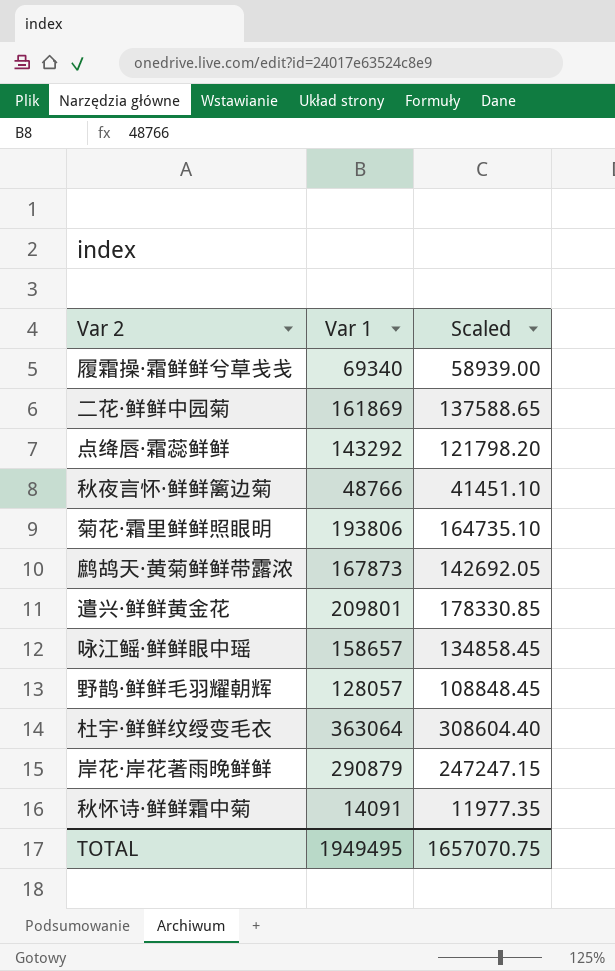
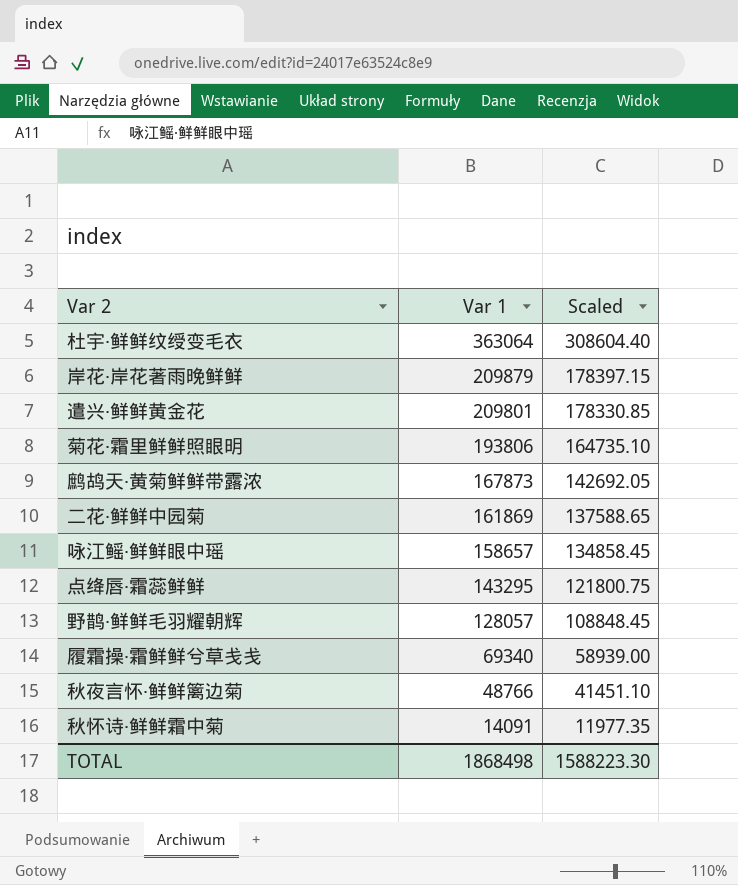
row order: none -> Var 1 descending
岸花·岸花著雨晚鲜鲜 | Var 1: 290879 -> 209879
岸花·岸花著雨晚鲜鲜 | Scaled: 247247.15 -> 178397.15
点绛唇·霜蕊鲜鲜 | Var 1: 143292 -> 143295
点绛唇·霜蕊鲜鲜 | Scaled: 121798.20 -> 121800.75
TOTAL | Var 1: 1949495 -> 1868498
TOTAL | Scaled: 1657070.75 -> 1588223.30

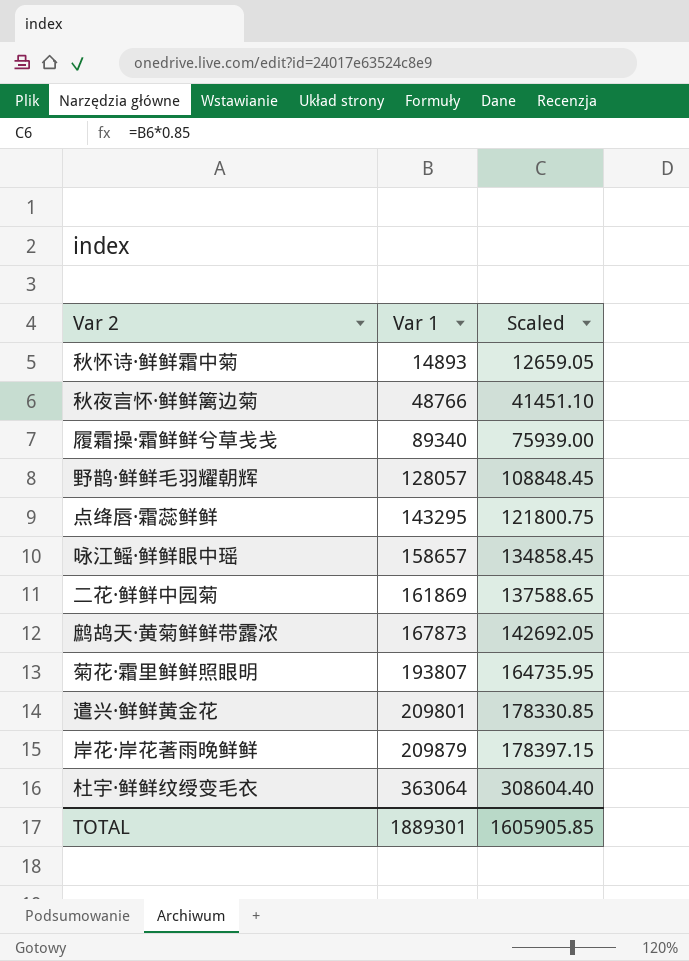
row order: Var 1 descending -> Var 1 ascending
秋怀诗·鲜鲜霜中菊 | Var 1: 14091 -> 14893
秋怀诗·鲜鲜霜中菊 | Scaled: 11977.35 -> 12659.05
履霜操·霜鲜鲜兮草戋戋 | Var 1: 69340 -> 89340
履霜操·霜鲜鲜兮草戋戋 | Scaled: 58939.00 -> 75939.00
菊花·霜里鲜鲜照眼明 | Var 1: 193806 -> 193807
菊花·霜里鲜鲜照眼明 | Scaled: 164735.10 -> 164735.95
TOTAL | Var 1: 1868498 -> 1889301
TOTAL | Scaled: 1588223.30 -> 1605905.85

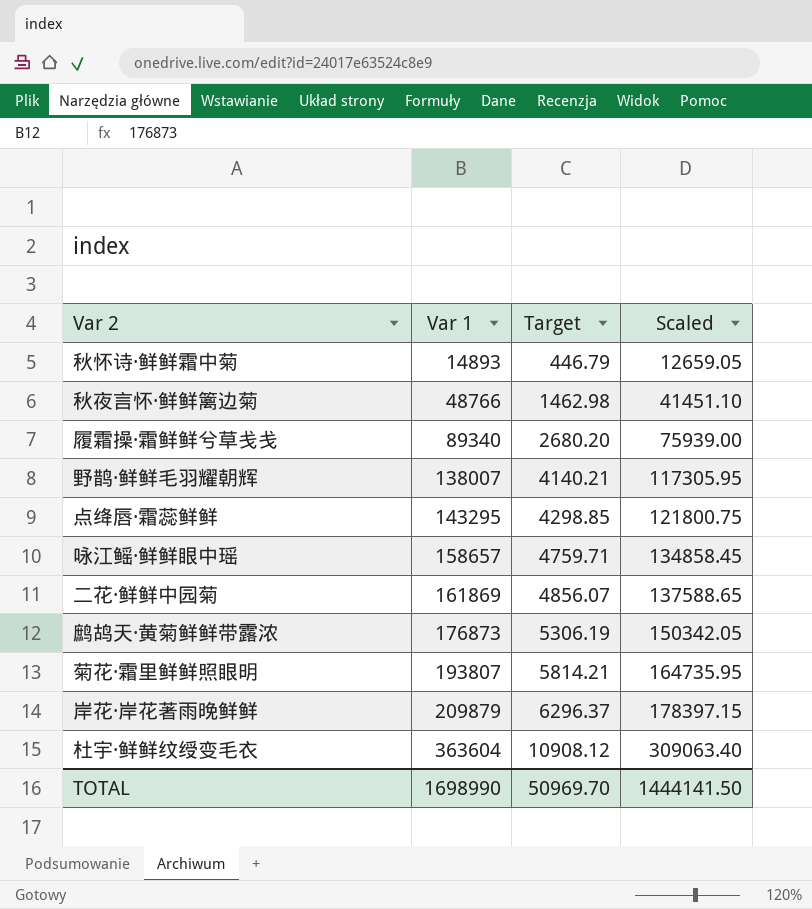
column Target | formula: none -> [Var 1] * 0.03
row 遣兴·鲜鲜黄金花: 209801 | 178330.85 -> none
野鹊·鲜鲜毛羽耀朝辉 | Var 1: 128057 -> 138007
野鹊·鲜鲜毛羽耀朝辉 | Scaled: 108848.45 -> 117305.95
鹧鸪天·黄菊鲜鲜带露浓 | Var 1: 167873 -> 176873
鹧鸪天·黄菊鲜鲜带露浓 | Scaled: 142692.05 -> 150342.05
杜宇·鲜鲜纹绶变毛衣 | Var 1: 363064 -> 363604
杜宇·鲜鲜纹绶变毛衣 | Scaled: 308604.40 -> 309063.40
TOTAL | Var 1: 1889301 -> 1698990
TOTAL | Scaled: 1605905.85 -> 1444141.50

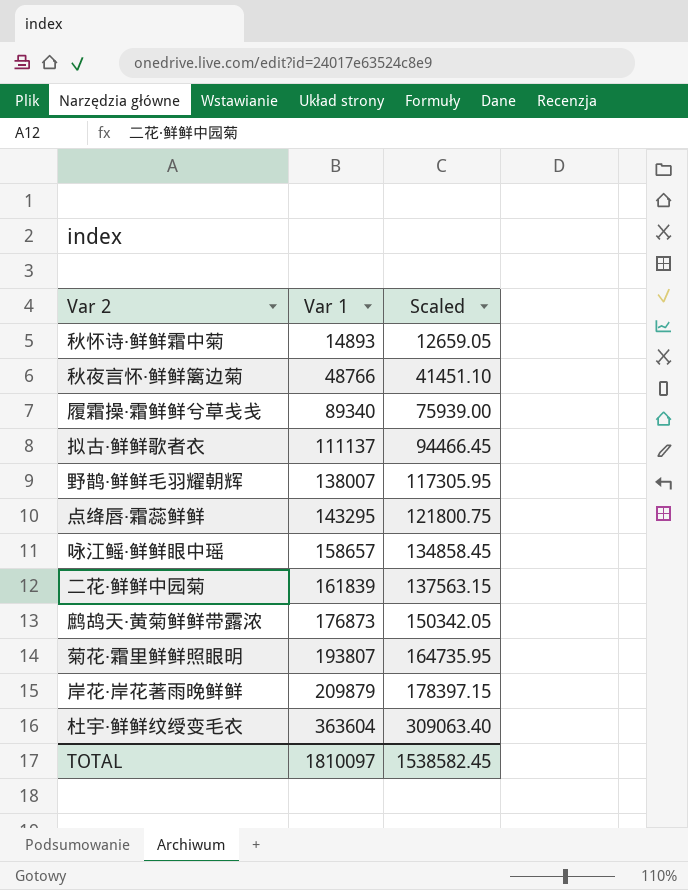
column Target | formula: [Var 1] * 0.03 -> none
row 拟古·鲜鲜歌者衣: none -> 111137 | 94466.45
二花·鲜鲜中园菊 | Var 1: 161869 -> 161839
二花·鲜鲜中园菊 | Scaled: 137588.65 -> 137563.15
TOTAL | Var 1: 1698990 -> 1810097
TOTAL | Scaled: 1444141.50 -> 1538582.45

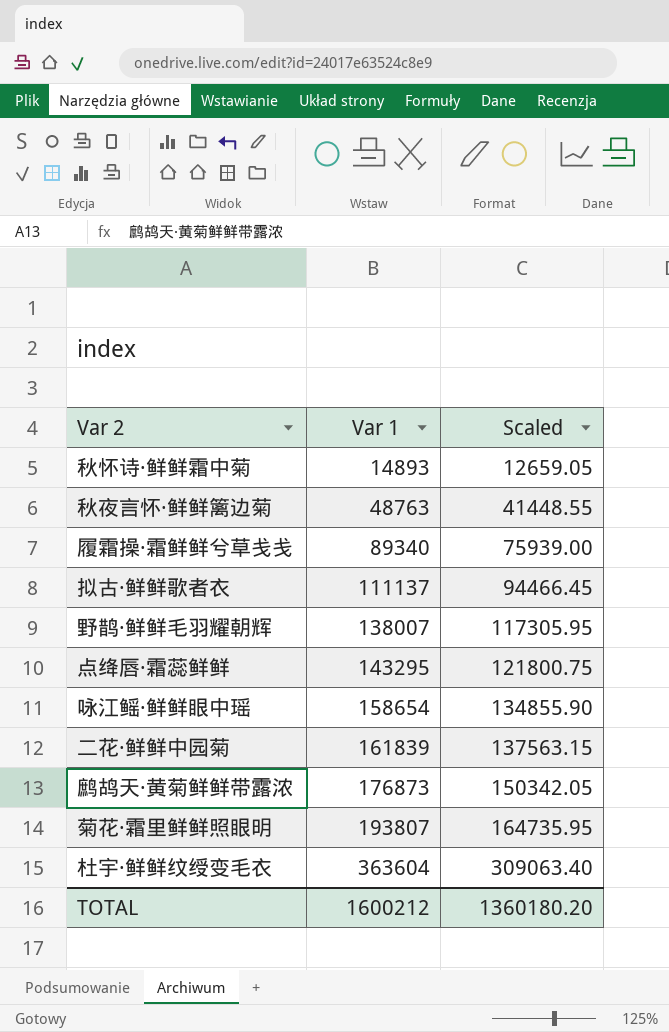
row 岸花·岸花著雨晚鲜鲜: 209879 | 178397.15 -> none
秋夜言怀·鲜鲜篱边菊 | Var 1: 48766 -> 48763
秋夜言怀·鲜鲜篱边菊 | Scaled: 41451.10 -> 41448.55
咏江鳐·鲜鲜眼中瑶 | Var 1: 158657 -> 158654
咏江鳐·鲜鲜眼中瑶 | Scaled: 134858.45 -> 134855.90
TOTAL | Var 1: 1810097 -> 1600212
TOTAL | Scaled: 1538582.45 -> 1360180.20

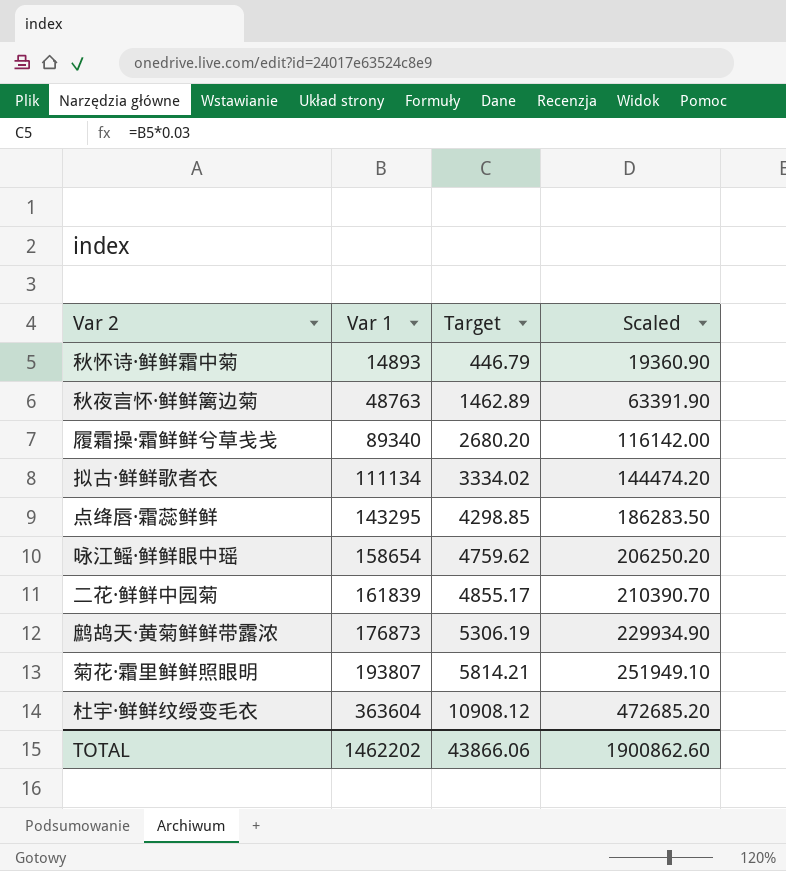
column Target | formula: none -> [Var 1] * 0.03
column Scaled | formula: [Var 1] * 0.85 -> [Var 1] * 1.3
row 野鹊·鲜鲜毛羽耀朝辉: 138007 | 117305.95 -> none
拟古·鲜鲜歌者衣 | Var 1: 111137 -> 111134
TOTAL | Var 1: 1600212 -> 1462202
TOTAL | Scaled: 1360180.20 -> 1900862.60

